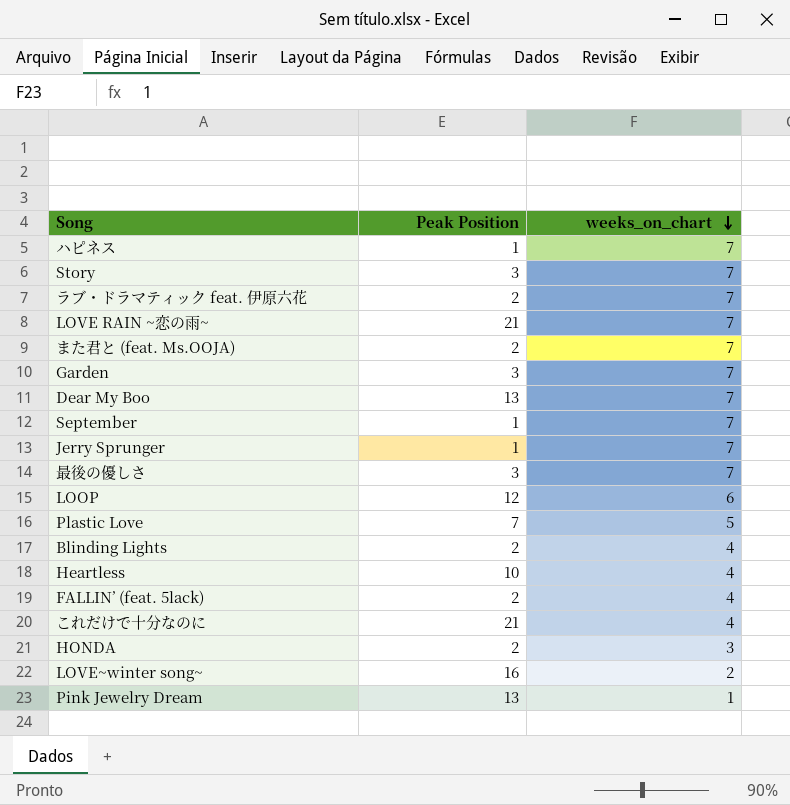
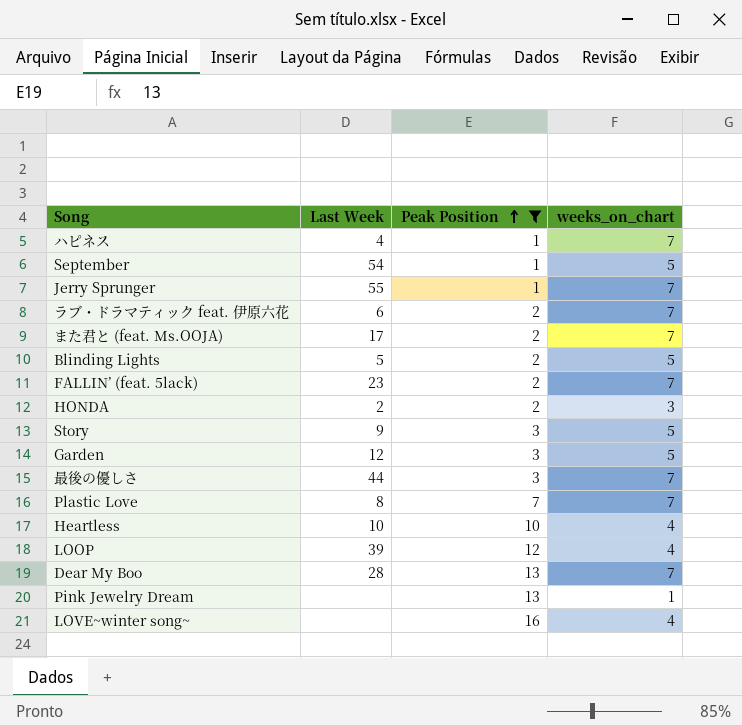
filter: none -> Peak Position != 21
row order: weeks_on_chart descending -> Peak Position ascending
column Last Week | position: none -> 2
September | weeks_on_chart: 7 -> 5
Blinding Lights | weeks_on_chart: 4 -> 5
FALLIN’ (feat. 5lack) | weeks_on_chart: 4 -> 7
Story | weeks_on_chart: 7 -> 5
Garden | weeks_on_chart: 7 -> 5
Plastic Love | weeks_on_chart: 5 -> 7
LOOP | weeks_on_chart: 6 -> 4
LOVE~winter song~ | weeks_on_chart: 2 -> 4

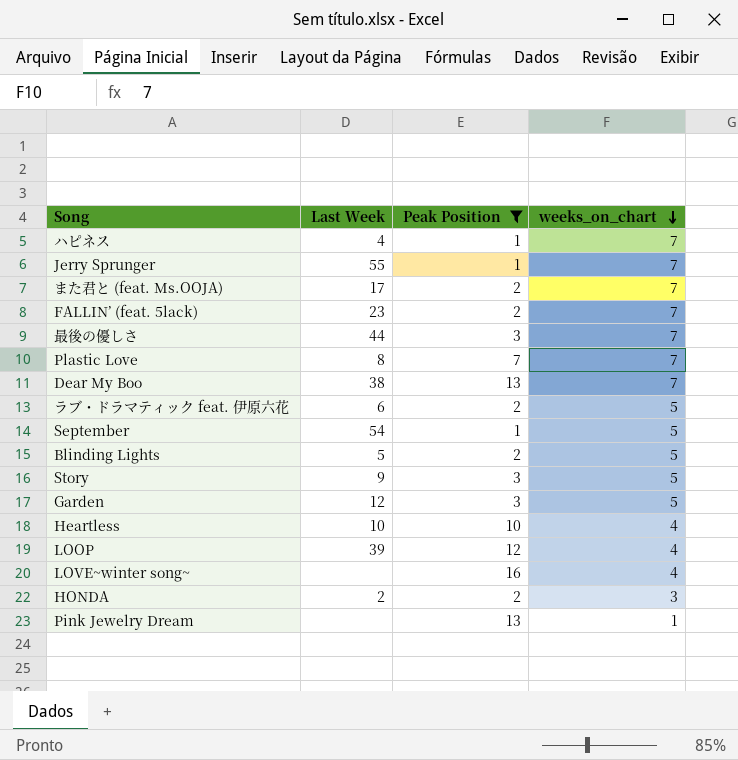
row order: Peak Position ascending -> weeks_on_chart descending
Dear My Boo | Last Week: 28 -> 38
ラブ・ドラマティック feat. 伊原六花 | weeks_on_chart: 7 -> 5

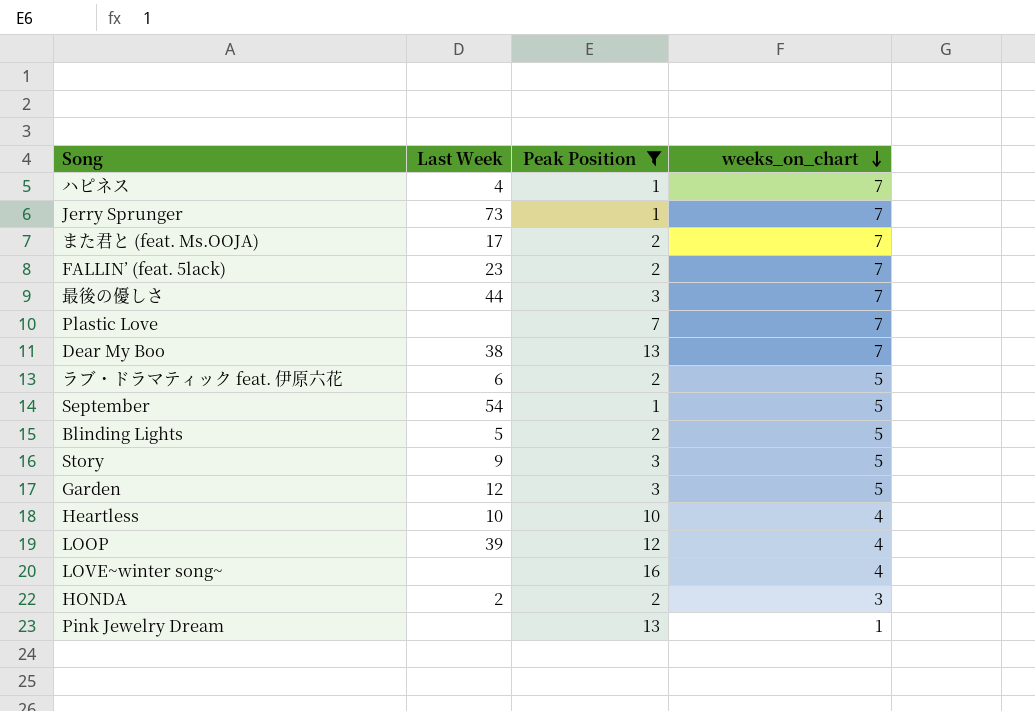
Jerry Sprunger | Last Week: 55 -> 73
Plastic Love | Last Week: 8 -> none

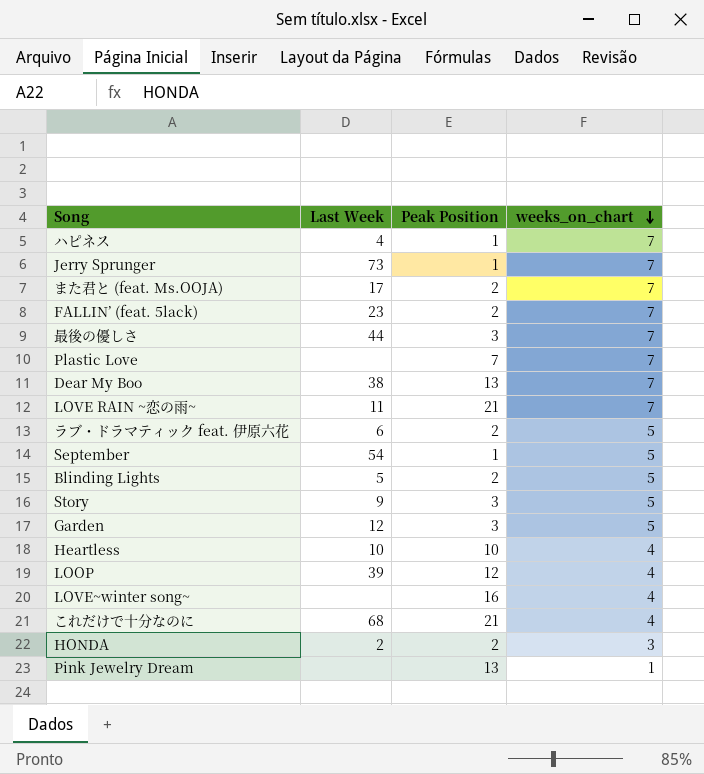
filter: Peak Position != 21 -> none

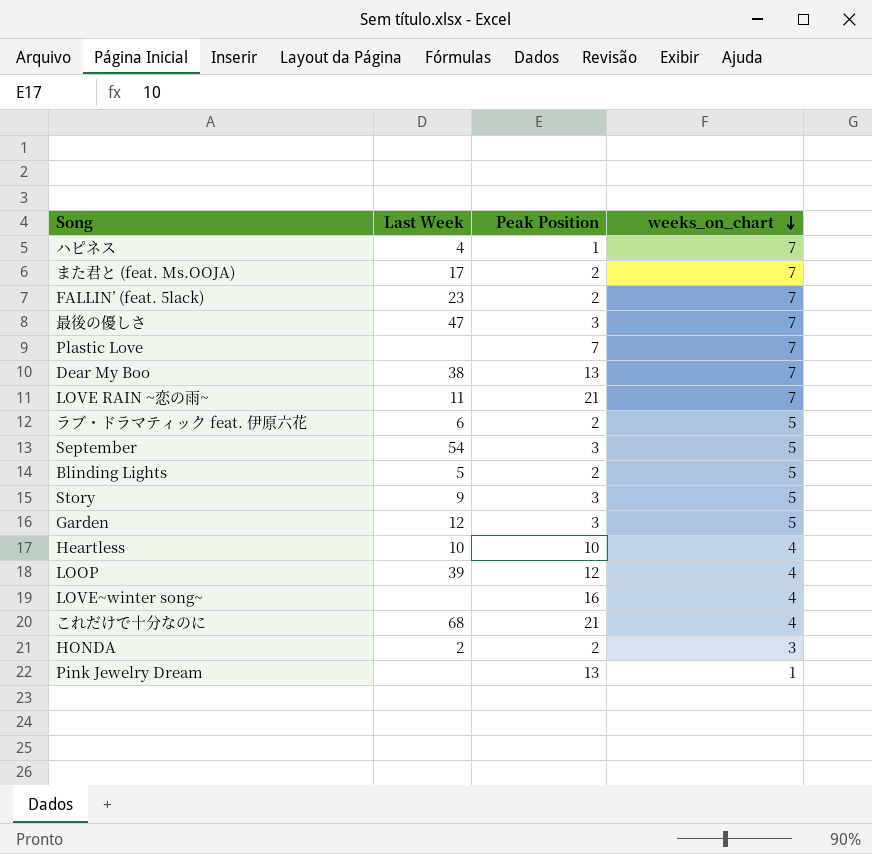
row Jerry Sprunger: 73 | 1 | 7 -> none
最後の優しさ | Last Week: 44 -> 47
September | Peak Position: 1 -> 3

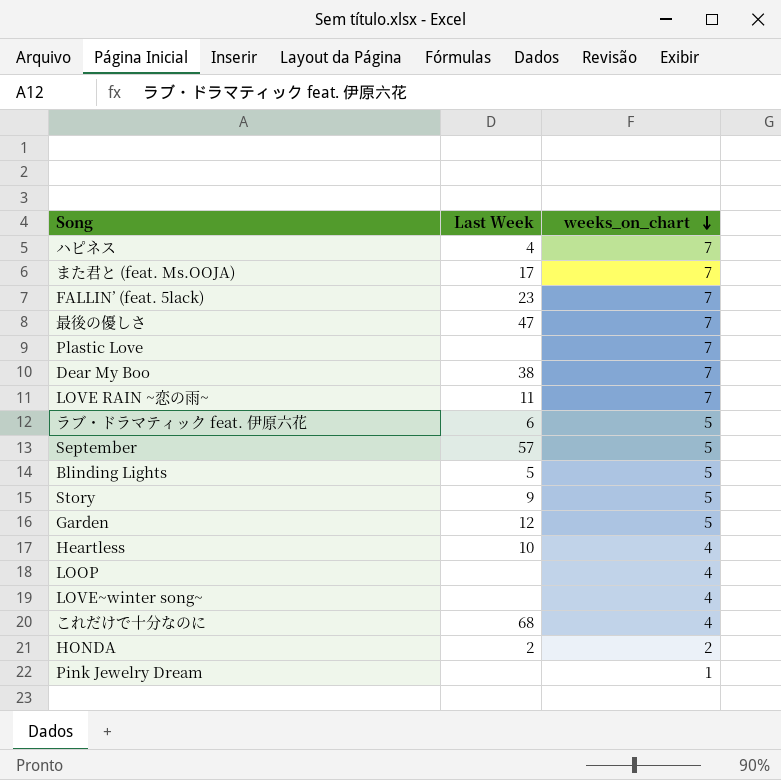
column Peak Position | position: 3 -> none
September | Last Week: 54 -> 57
LOOP | Last Week: 39 -> none
HONDA | weeks_on_chart: 3 -> 2

